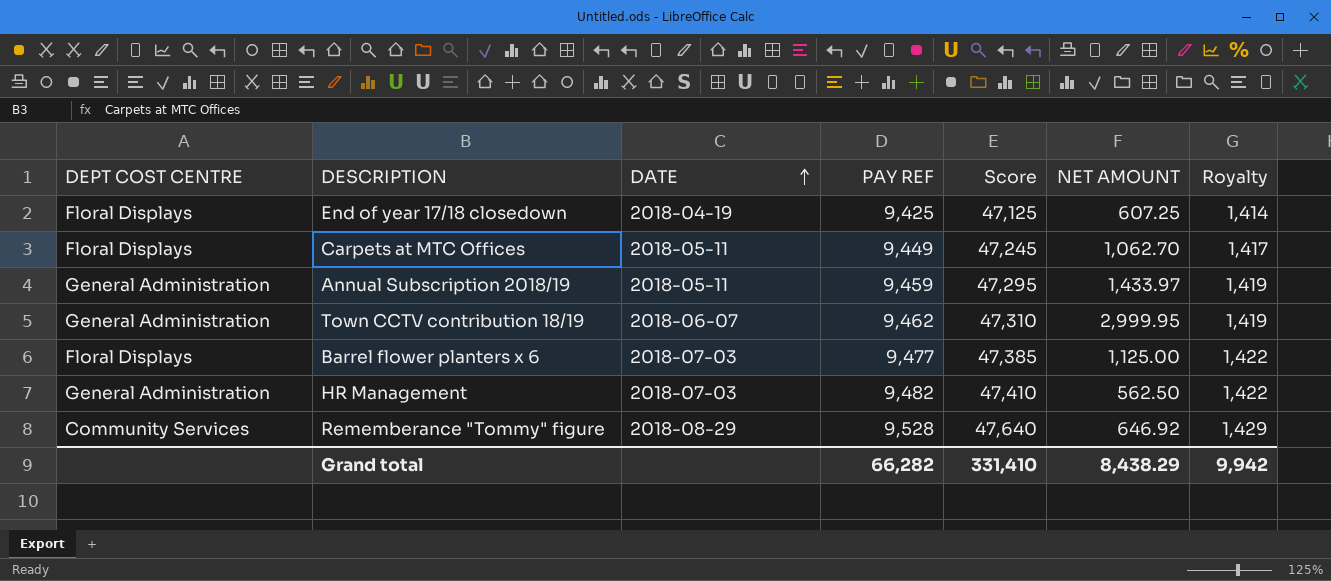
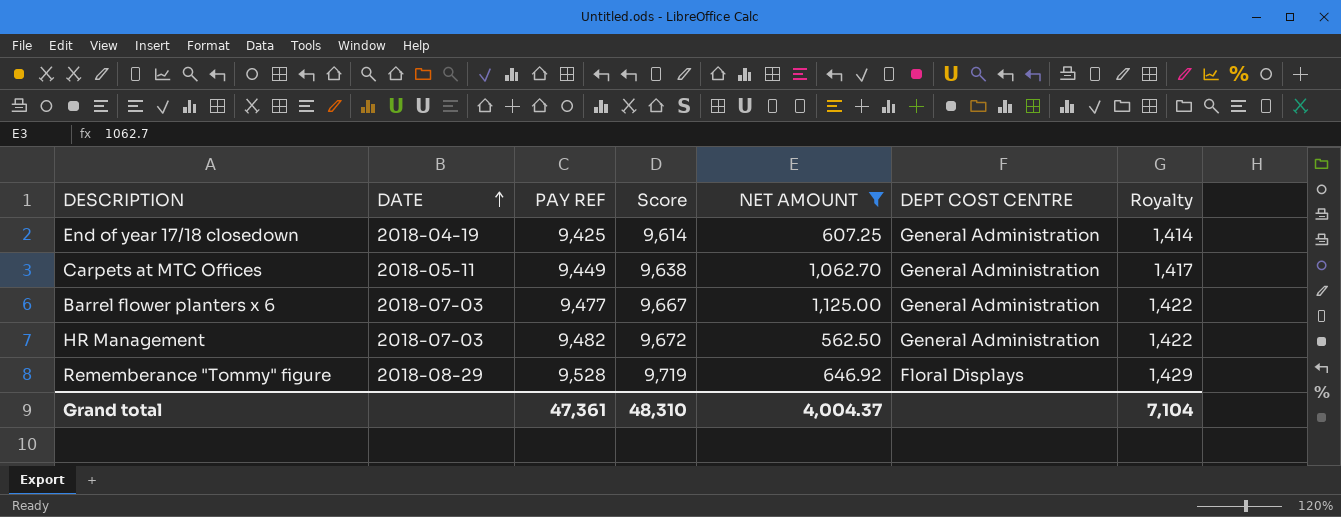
filter: none -> NET AMOUNT <= 1,125.00
column Score | formula: [PAY REF] * 5 -> [PAY REF] * 1.02
column DEPT COST CENTRE | position: 1 -> 6
End of year 17/18 closedown | DEPT COST CENTRE: Floral Displays -> General Administration
Carpets at MTC Offices | DEPT COST CENTRE: Floral Displays -> General Administration
Barrel flower planters x 6 | DEPT COST CENTRE: Floral Displays -> General Administration
Rememberance "Tommy" figure | DEPT COST CENTRE: Community Services -> Floral Displays
Grand total | PAY REF: 66,282 -> 47,361
Grand total | Score: 331,410 -> 48,310
Grand total | NET AMOUNT: 8,438.29 -> 4,004.37
Grand total | Royalty: 9,942 -> 7,104

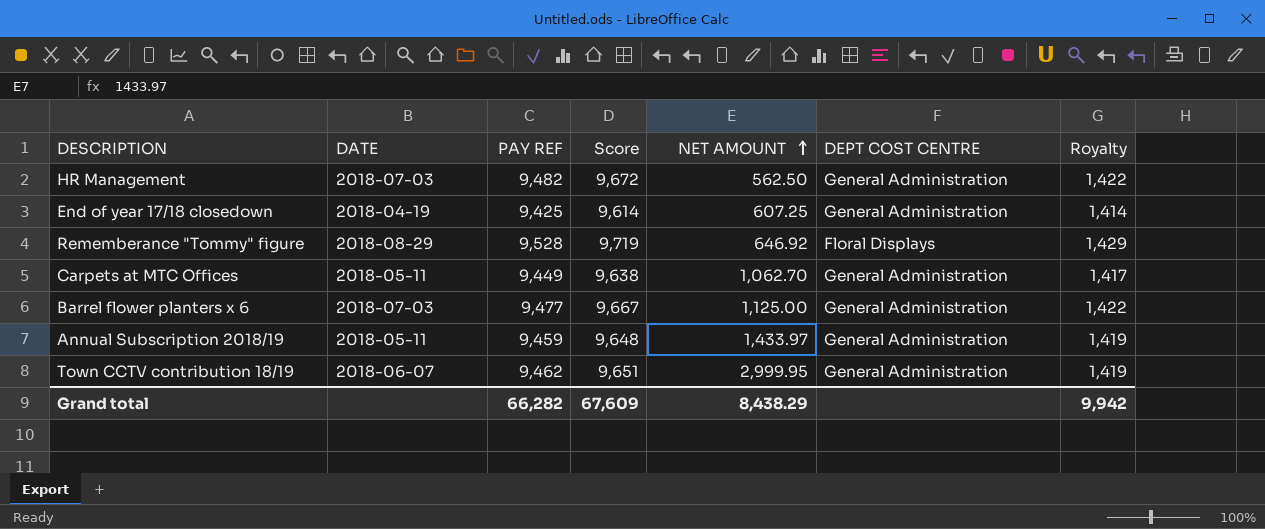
filter: NET AMOUNT <= 1,125.00 -> none
row order: DATE ascending -> NET AMOUNT ascending
Grand total | PAY REF: 47,361 -> 66,282
Grand total | Score: 48,310 -> 67,609
Grand total | NET AMOUNT: 4,004.37 -> 8,438.29
Grand total | Royalty: 7,104 -> 9,942

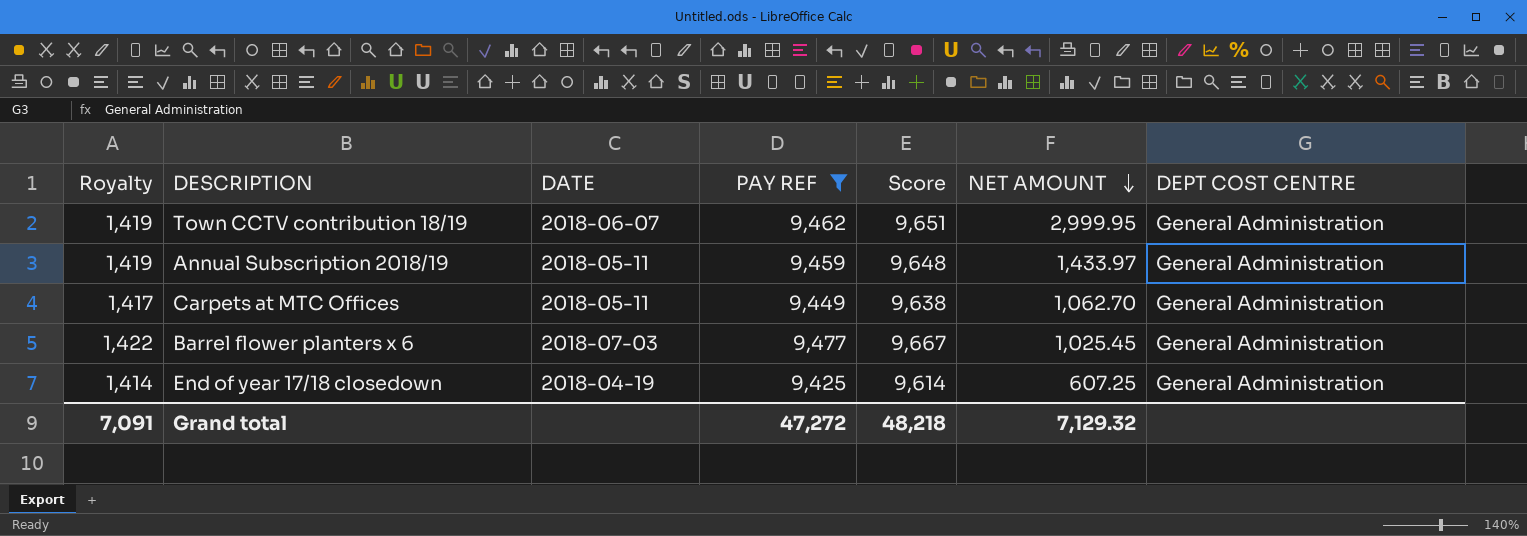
filter: none -> PAY REF <= 9,477
row order: NET AMOUNT ascending -> NET AMOUNT descending
column Royalty | position: 7 -> 1
Barrel flower planters x 6 | NET AMOUNT: 1,125.00 -> 1,025.45
Grand total | Royalty: 9,942 -> 7,091
Grand total | PAY REF: 66,282 -> 47,272
Grand total | Score: 67,609 -> 48,218
Grand total | NET AMOUNT: 8,438.29 -> 7,129.32

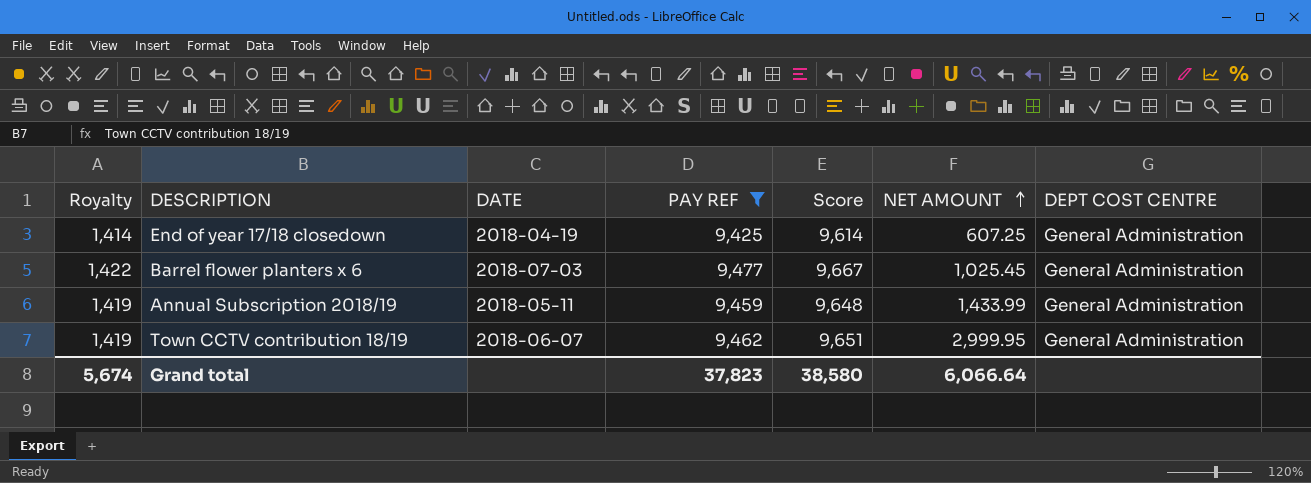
row order: NET AMOUNT descending -> NET AMOUNT ascending
row Carpets at MTC Offices: 1,417 | 2018-05-11 | 9,449 | 9,638 | 1,062.70 | General Administration -> none
Annual Subscription 2018/19 | NET AMOUNT: 1,433.97 -> 1,433.99
Grand total | Royalty: 7,091 -> 5,674
Grand total | PAY REF: 47,272 -> 37,823
Grand total | Score: 48,218 -> 38,580
Grand total | NET AMOUNT: 7,129.32 -> 6,066.64

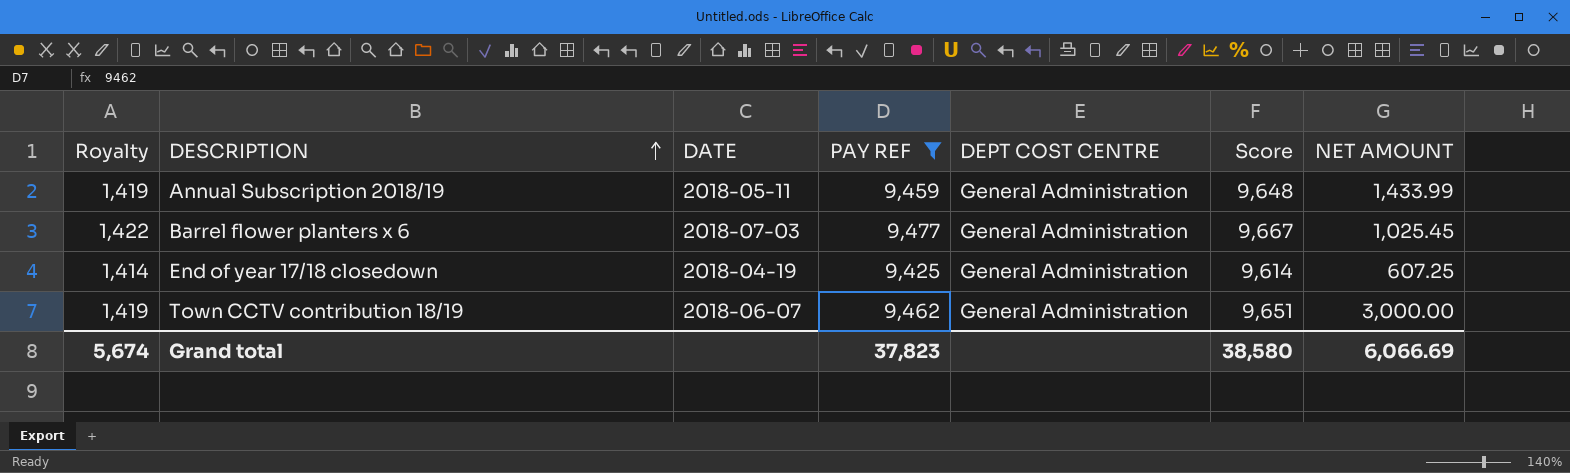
row order: NET AMOUNT ascending -> DESCRIPTION ascending
column DEPT COST CENTRE | position: 7 -> 5
Town CCTV contribution 18/19 | NET AMOUNT: 2,999.95 -> 3,000.00
Grand total | NET AMOUNT: 6,066.64 -> 6,066.69

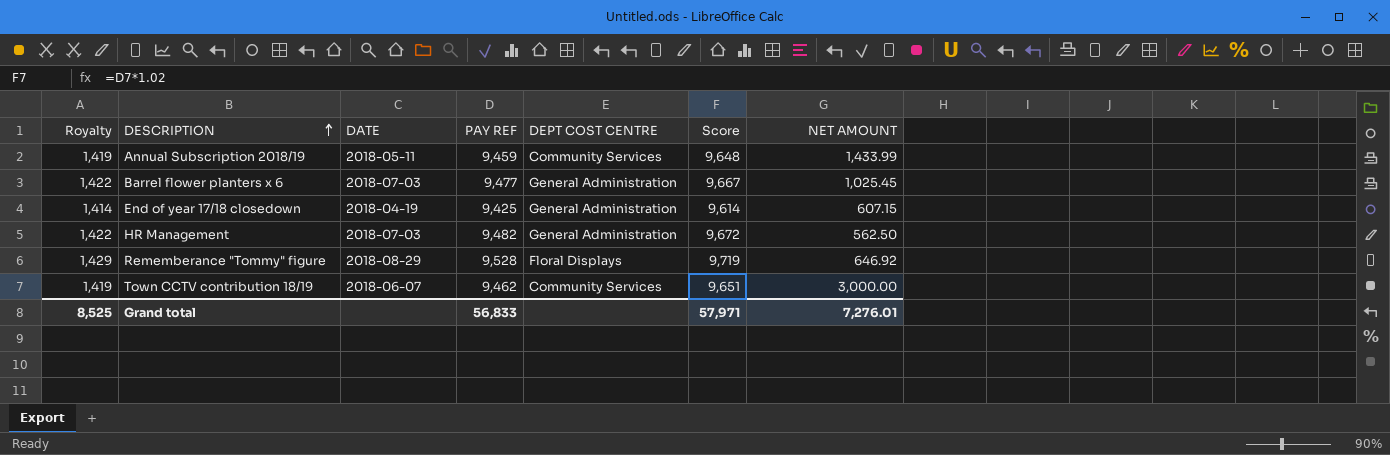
filter: PAY REF <= 9,477 -> none
Annual Subscription 2018/19 | DEPT COST CENTRE: General Administration -> Community Services
End of year 17/18 closedown | NET AMOUNT: 607.25 -> 607.15
Town CCTV contribution 18/19 | DEPT COST CENTRE: General Administration -> Community Services
Grand total | Royalty: 5,674 -> 8,525
Grand total | PAY REF: 37,823 -> 56,833
Grand total | Score: 38,580 -> 57,971
Grand total | NET AMOUNT: 6,066.69 -> 7,276.01

